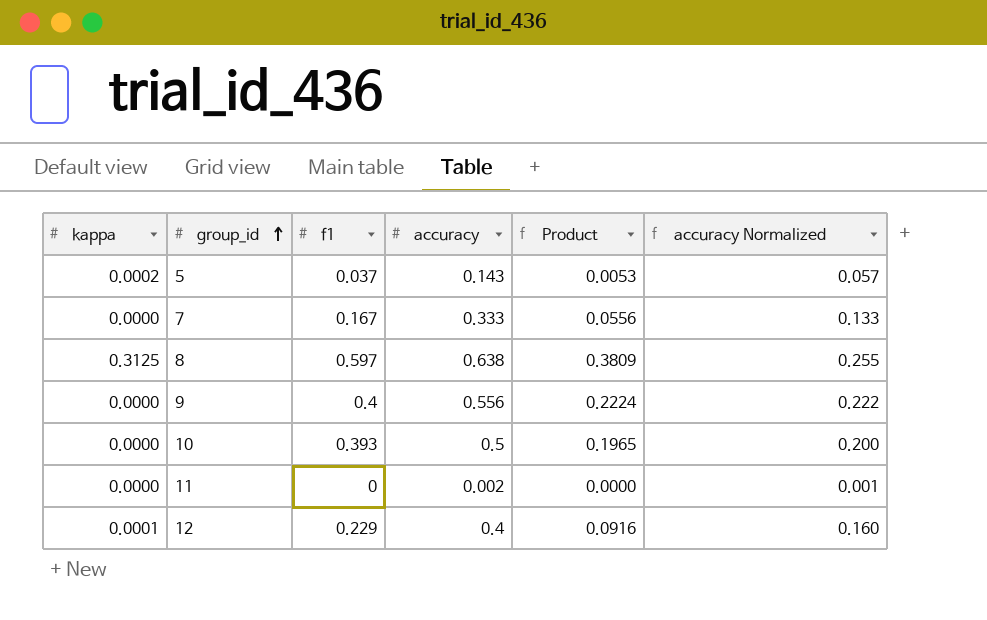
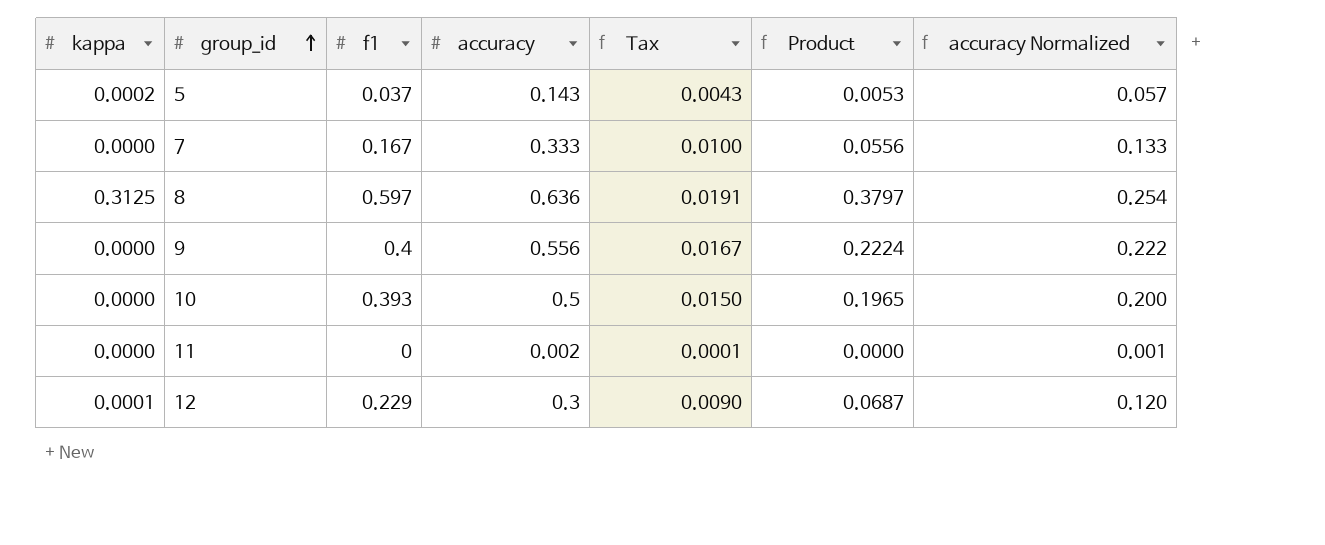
column Tax | formula: none -> [accuracy] * 0.03
8 | accuracy: 0.638 -> 0.636
8 | Product: 0.3809 -> 0.3797
8 | accuracy Normalized: 0.255 -> 0.254
12 | accuracy: 0.4 -> 0.3
12 | Product: 0.0916 -> 0.0687
12 | accuracy Normalized: 0.160 -> 0.120

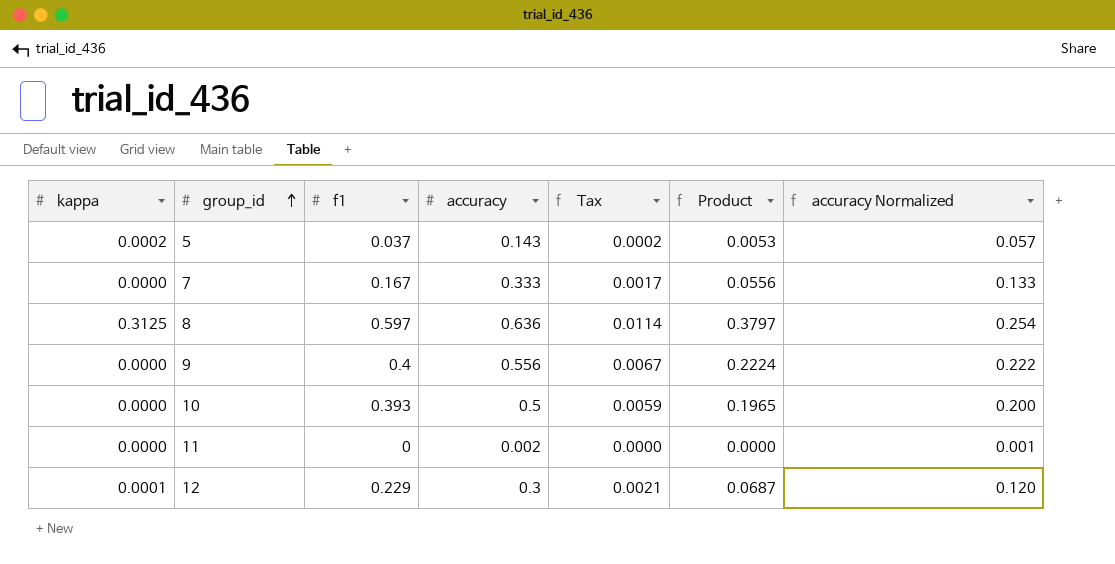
column Tax | formula: [accuracy] * 0.03 -> [Product] * 0.03

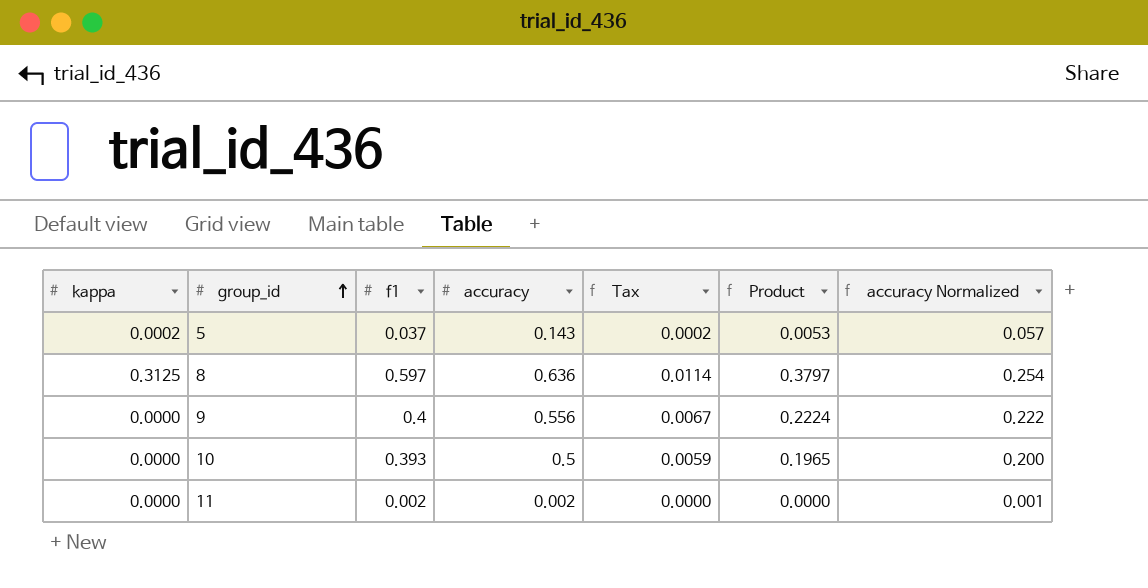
row 7: 0.0000 | 0.167 | 0.333 | 0.0017 | 0.0556 | 0.133 -> none
row 12: 0.0001 | 0.229 | 0.3 | 0.0021 | 0.0687 | 0.120 -> none
11 | f1: 0 -> 0.002

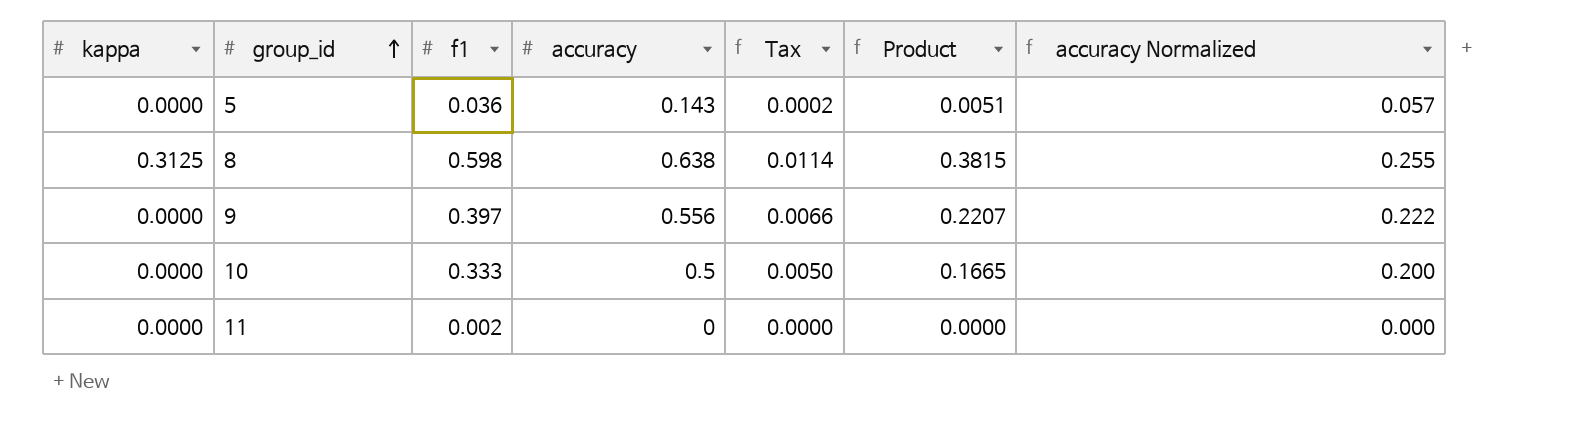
5 | kappa: 0.0002 -> 0.0000
5 | f1: 0.037 -> 0.036
5 | Product: 0.0053 -> 0.0051
8 | f1: 0.597 -> 0.598
8 | accuracy: 0.636 -> 0.638
8 | Product: 0.3797 -> 0.3815
8 | accuracy Normalized: 0.254 -> 0.255
9 | f1: 0.4 -> 0.397
9 | Tax: 0.0067 -> 0.0066
9 | Product: 0.2224 -> 0.2207
10 | f1: 0.393 -> 0.333
10 | Tax: 0.0059 -> 0.0050
10 | Product: 0.1965 -> 0.1665
11 | accuracy: 0.002 -> 0
11 | accuracy Normalized: 0.001 -> 0.000

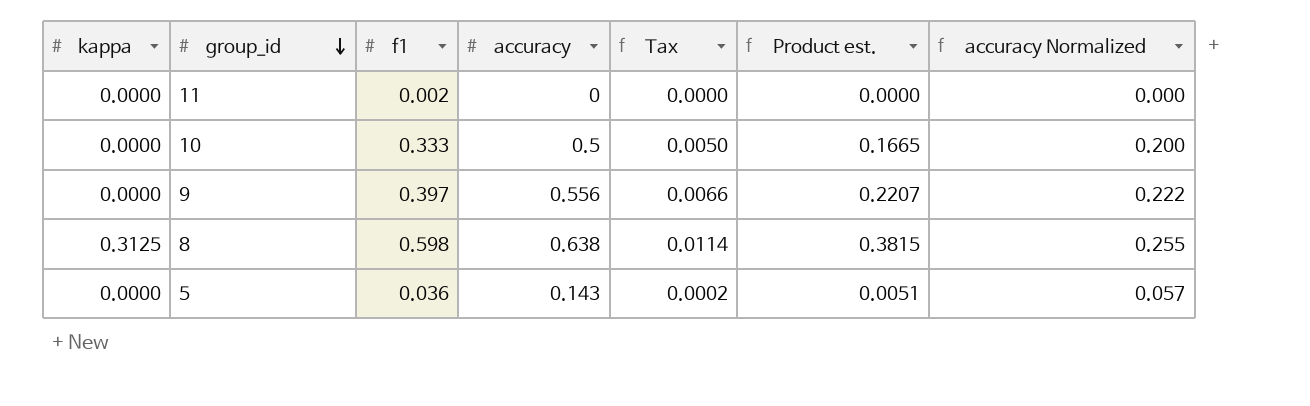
row order: group_id ascending -> group_id descending
column name: Product -> Product est.

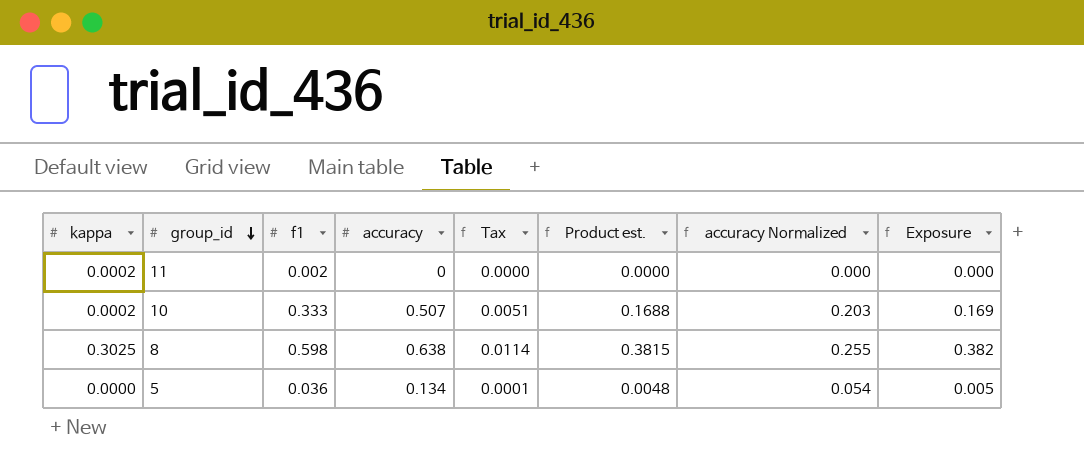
column Exposure | formula: none -> [f1] * [accuracy]
row 9: 0.0000 | 0.397 | 0.556 | 0.0066 | 0.2207 | 0.222 -> none
11 | kappa: 0.0000 -> 0.0002
10 | kappa: 0.0000 -> 0.0002
10 | accuracy: 0.5 -> 0.507
10 | Tax: 0.0050 -> 0.0051
10 | Product est.: 0.1665 -> 0.1688
10 | accuracy Normalized: 0.200 -> 0.203
8 | kappa: 0.3125 -> 0.3025
5 | accuracy: 0.143 -> 0.134
5 | Tax: 0.0002 -> 0.0001
5 | Product est.: 0.0051 -> 0.0048
5 | accuracy Normalized: 0.057 -> 0.054

